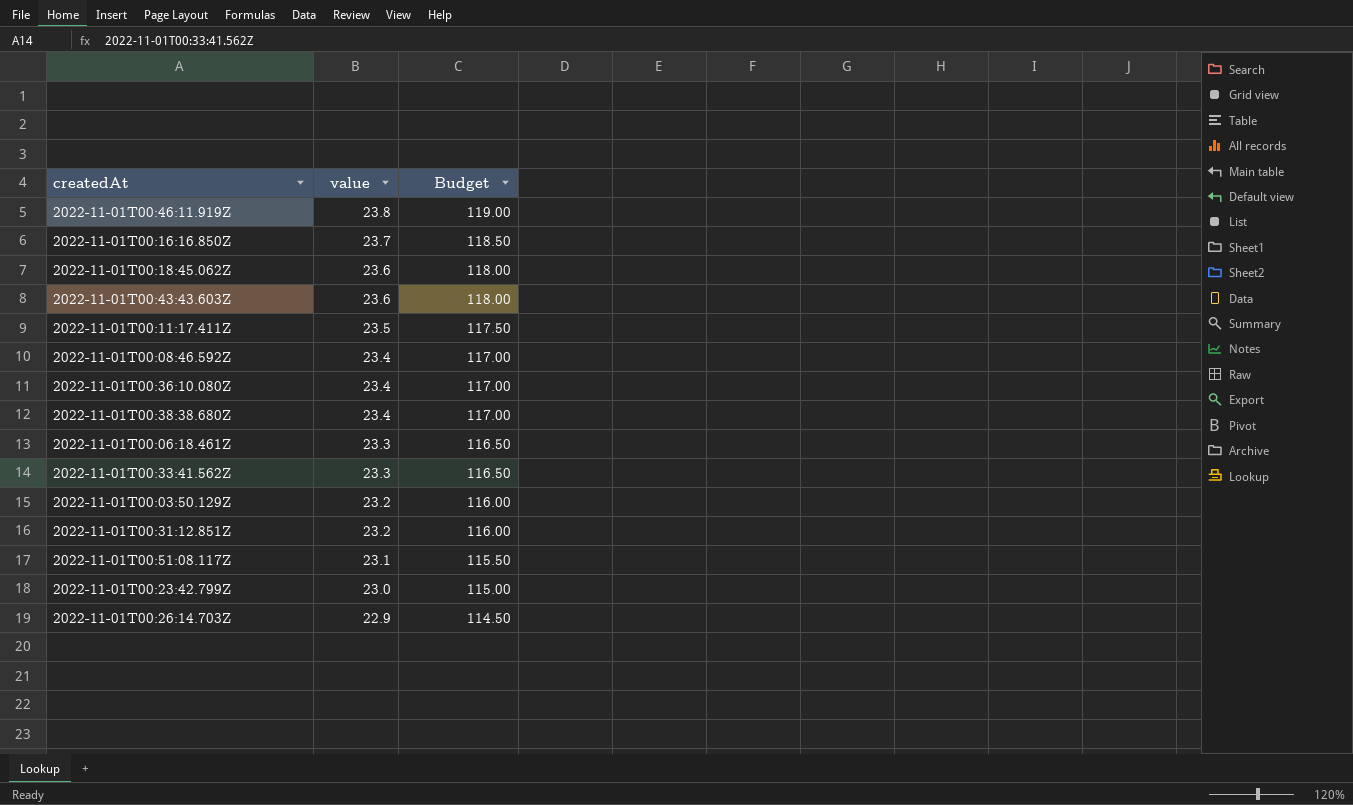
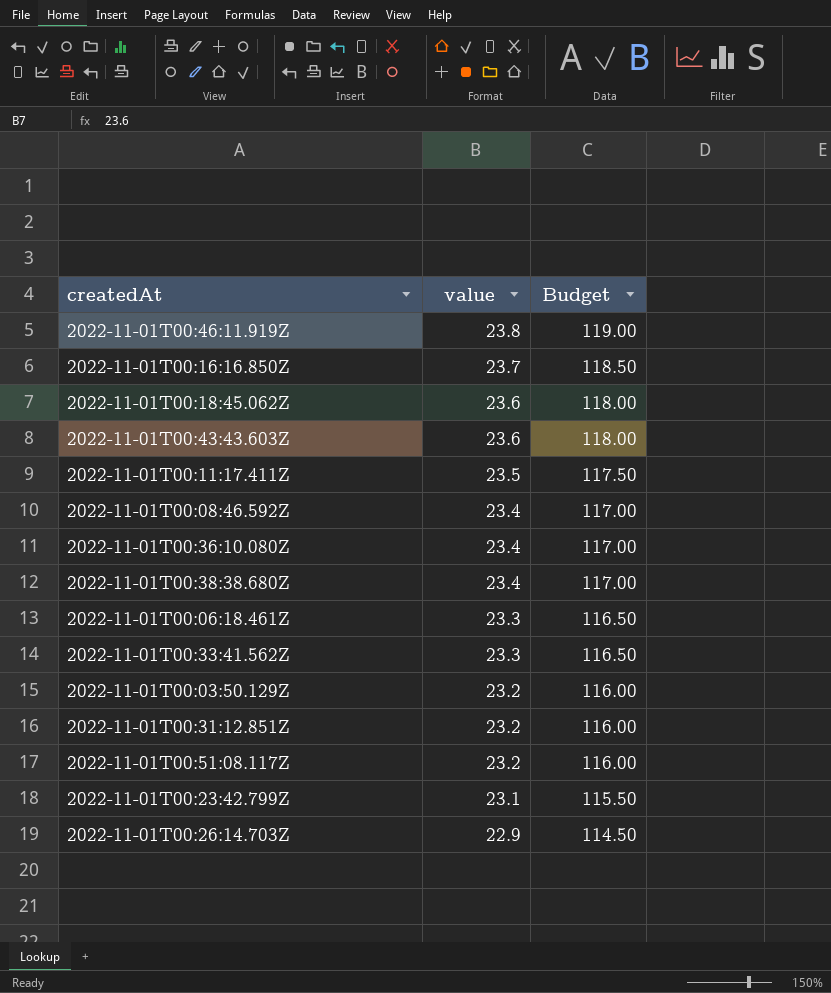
2022-11-01T00:51:08.117Z | value: 23.1 -> 23.2
2022-11-01T00:51:08.117Z | Budget: 115.50 -> 116.00
2022-11-01T00:23:42.799Z | value: 23.0 -> 23.1
2022-11-01T00:23:42.799Z | Budget: 115.00 -> 115.50

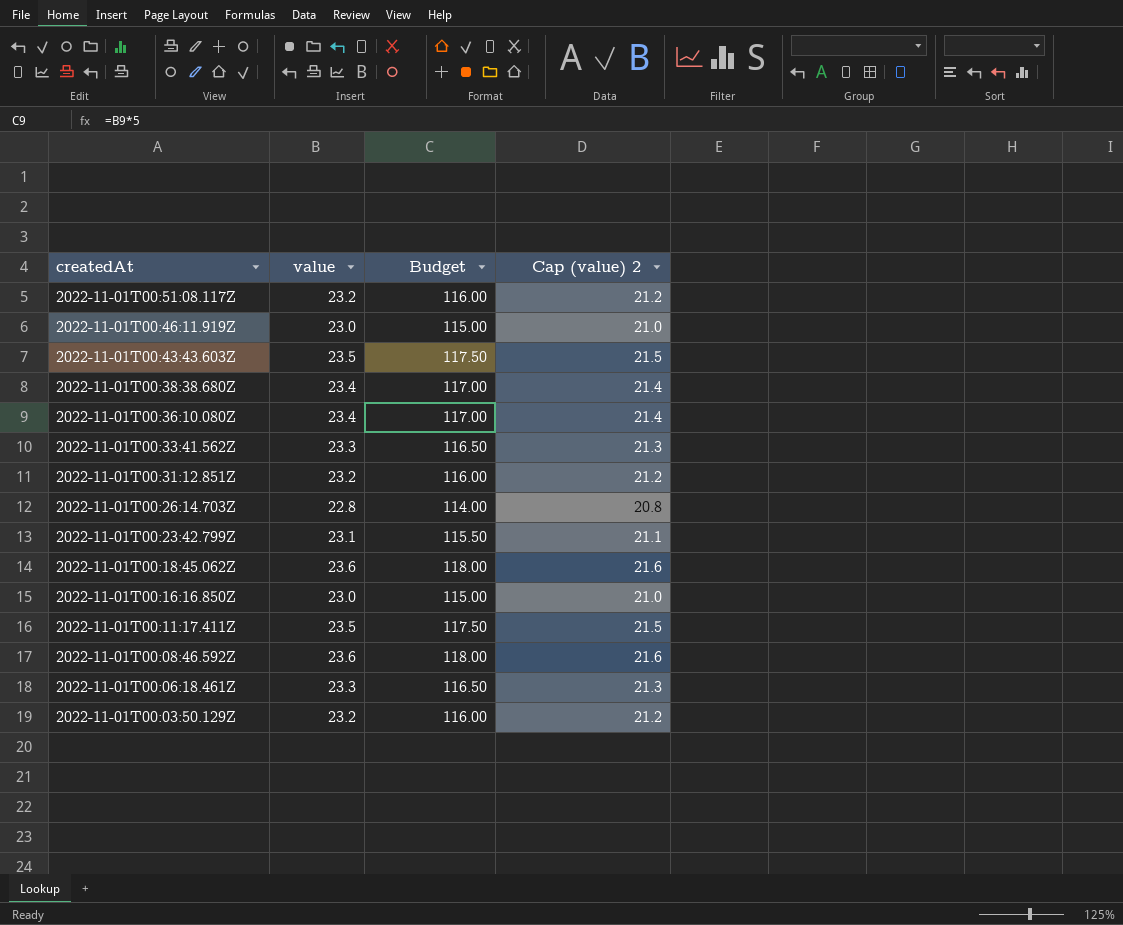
row order: value descending -> createdAt descending
column Cap (value) 2 | formula: none -> [value] - 2
2022-11-01T00:46:11.919Z | value: 23.8 -> 23.0
2022-11-01T00:46:11.919Z | Budget: 119.00 -> 115.00
2022-11-01T00:43:43.603Z | value: 23.6 -> 23.5
2022-11-01T00:43:43.603Z | Budget: 118.00 -> 117.50
2022-11-01T00:26:14.703Z | value: 22.9 -> 22.8
2022-11-01T00:26:14.703Z | Budget: 114.50 -> 114.00
2022-11-01T00:16:16.850Z | value: 23.7 -> 23.0
2022-11-01T00:16:16.850Z | Budget: 118.50 -> 115.00
2022-11-01T00:08:46.592Z | value: 23.4 -> 23.6
2022-11-01T00:08:46.592Z | Budget: 117.00 -> 118.00

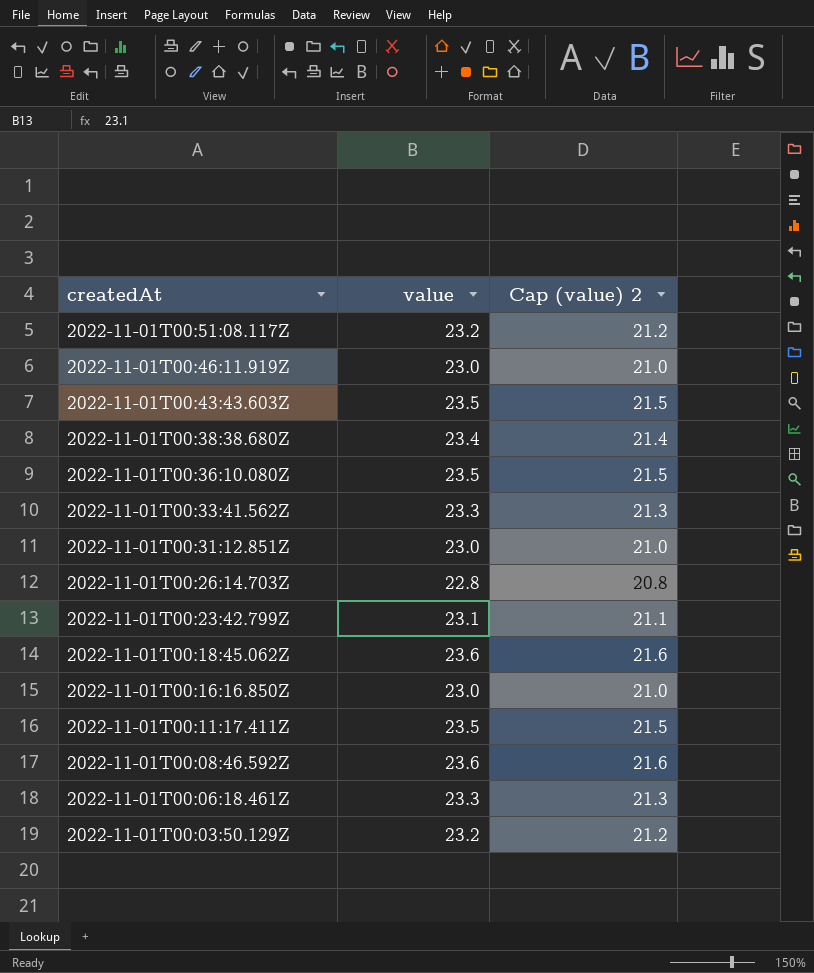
column Budget | formula: [value] * 5 -> none
2022-11-01T00:36:10.080Z | value: 23.4 -> 23.5
2022-11-01T00:36:10.080Z | Cap (value) 2: 21.4 -> 21.5
2022-11-01T00:31:12.851Z | value: 23.2 -> 23.0
2022-11-01T00:31:12.851Z | Cap (value) 2: 21.2 -> 21.0

